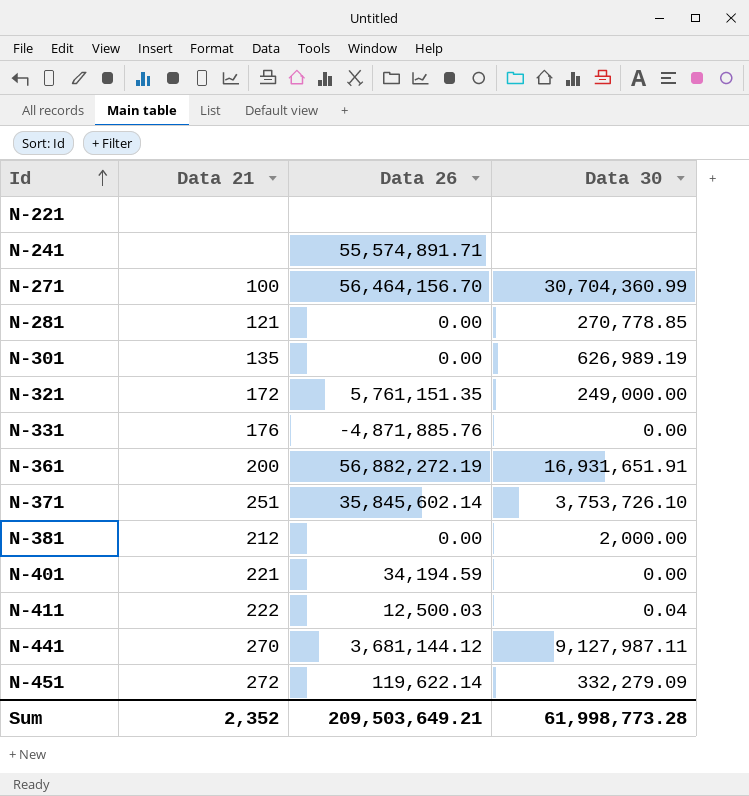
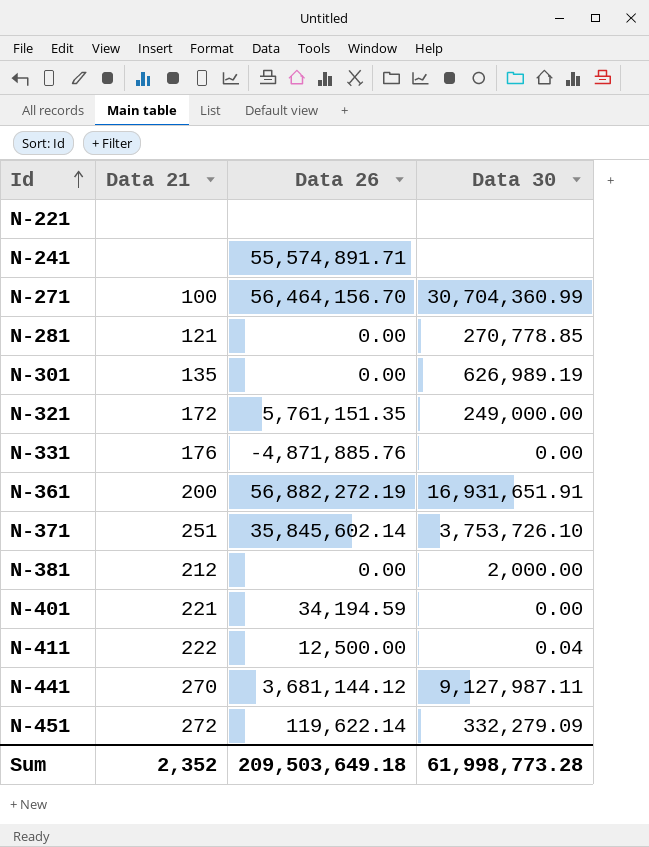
N-411 | Data 26: 12,500.03 -> 12,500.00
Sum | Data 26: 209,503,649.21 -> 209,503,649.18

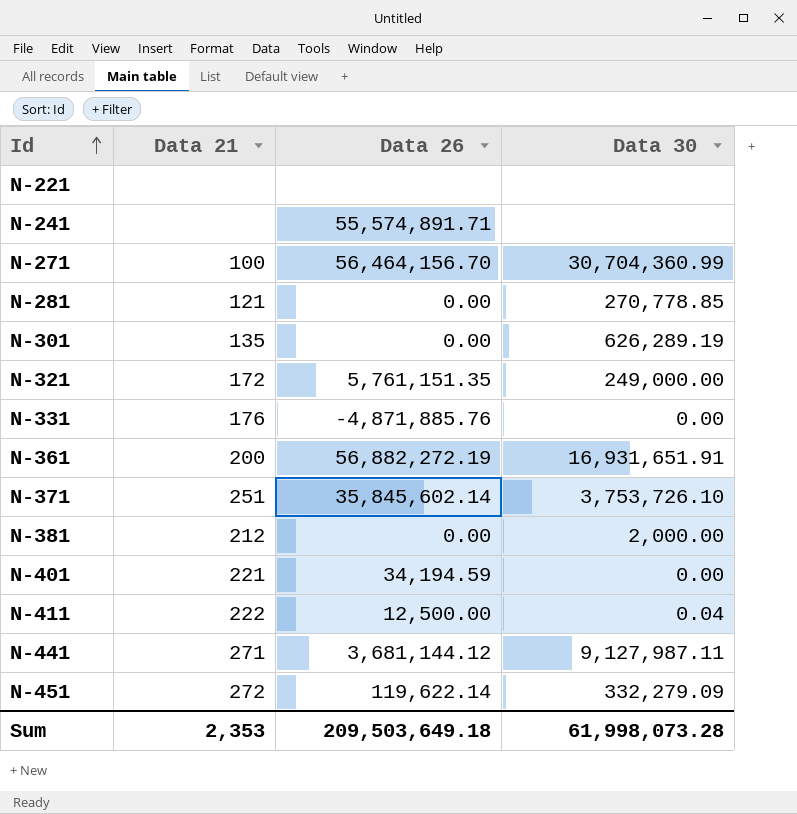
N-301 | Data 30: 626,989.19 -> 626,289.19
N-441 | Data 21: 270 -> 271
Sum | Data 21: 2,352 -> 2,353
Sum | Data 30: 61,998,773.28 -> 61,998,073.28

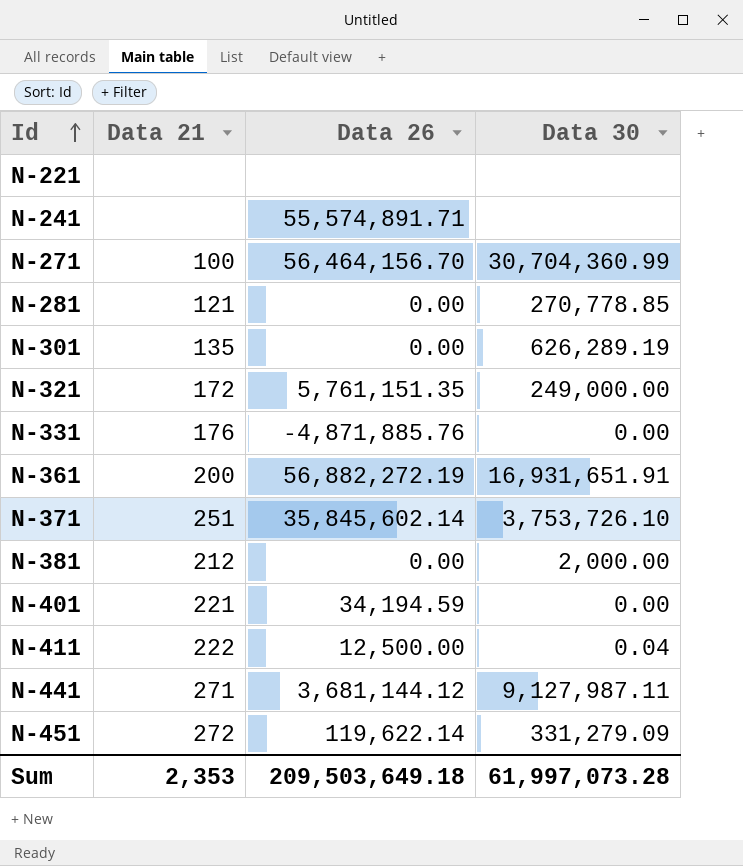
N-451 | Data 30: 332,279.09 -> 331,279.09
Sum | Data 30: 61,998,073.28 -> 61,997,073.28

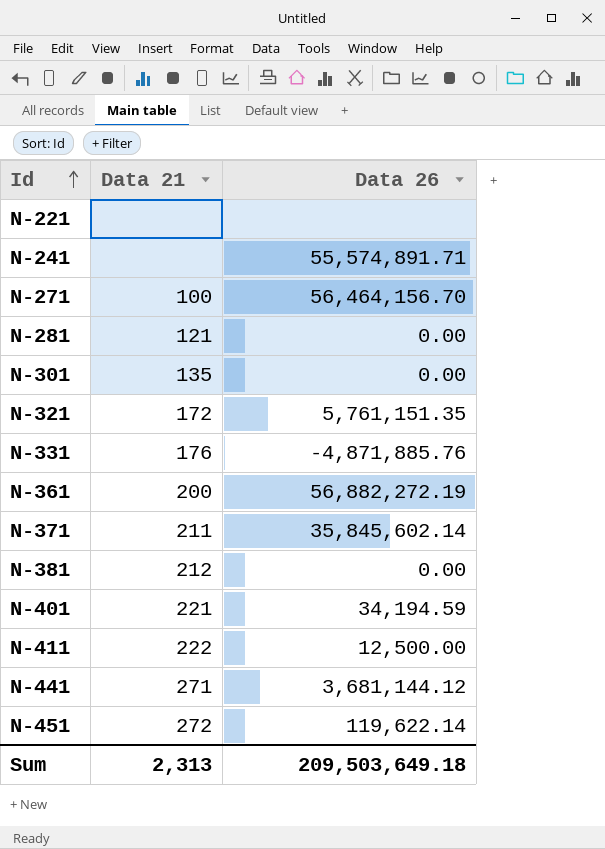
column Data 30 | position: 4 -> none
N-371 | Data 21: 251 -> 211
Sum | Data 21: 2,353 -> 2,313

